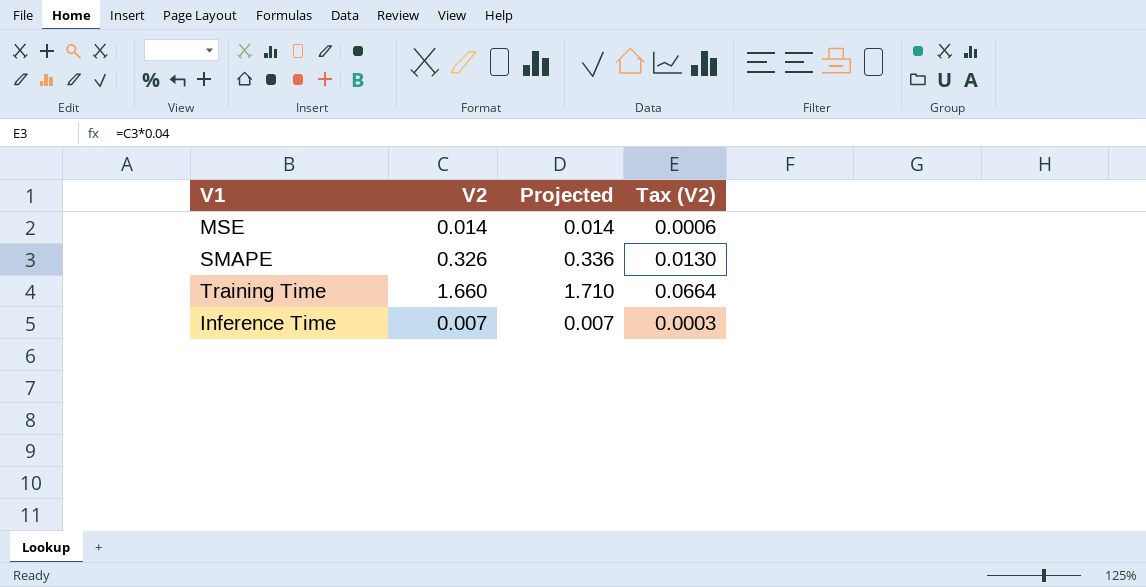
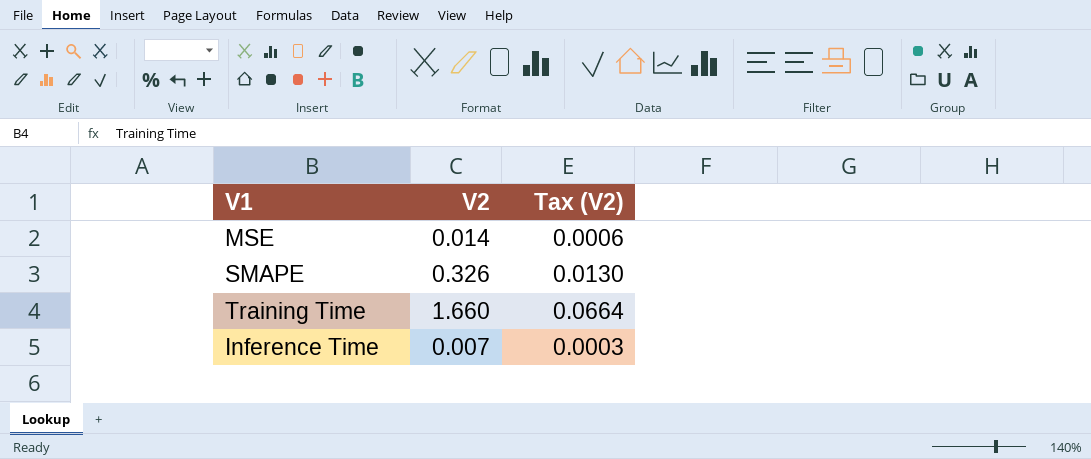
column Projected | formula: [V2] * 1.03 -> none

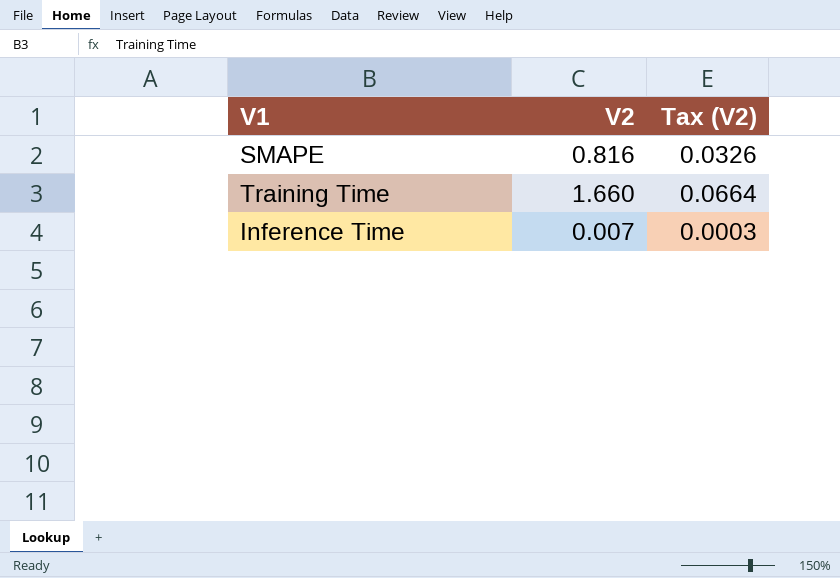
row MSE: 0.014 | 0.0006 -> none
SMAPE | V2: 0.326 -> 0.816
SMAPE | Tax (V2): 0.0130 -> 0.0326

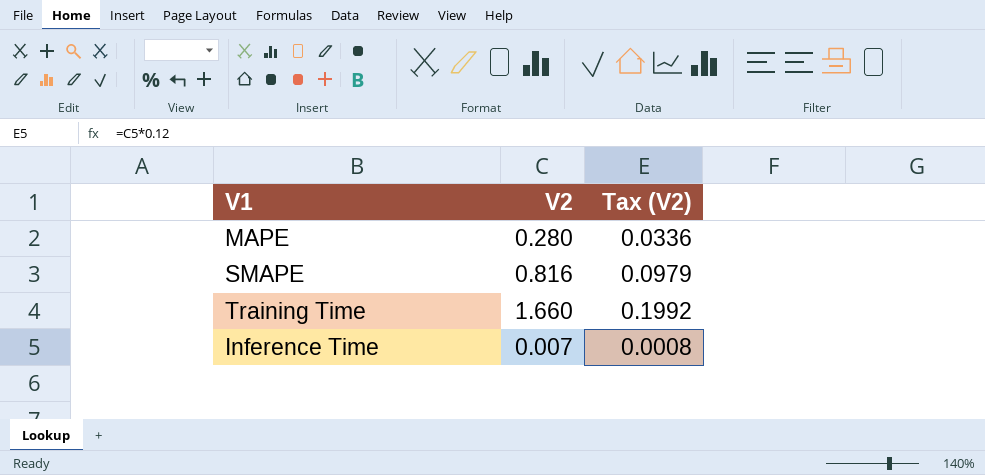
column Tax (V2) | formula: [V2] * 0.04 -> [V2] * 0.12
row MAPE: none -> 0.280 | 0.0336

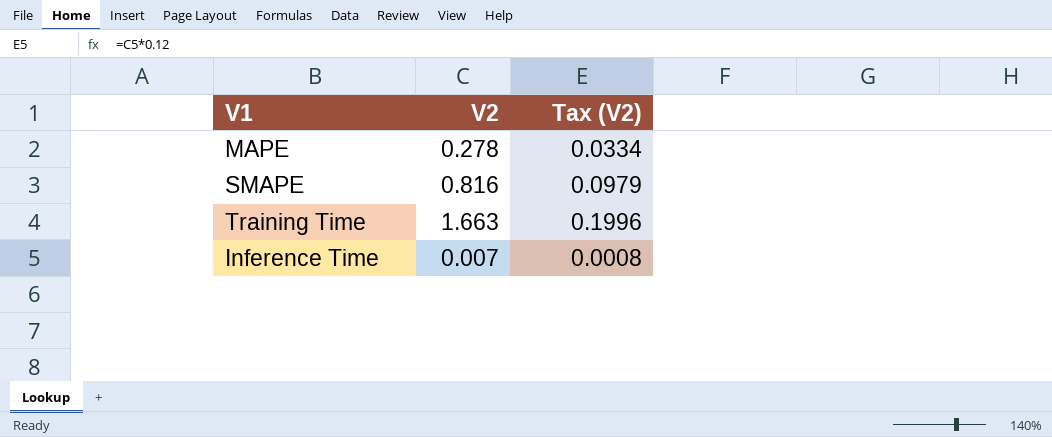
MAPE | V2: 0.280 -> 0.278
MAPE | Tax (V2): 0.0336 -> 0.0334
Training Time | V2: 1.660 -> 1.663
Training Time | Tax (V2): 0.1992 -> 0.1996

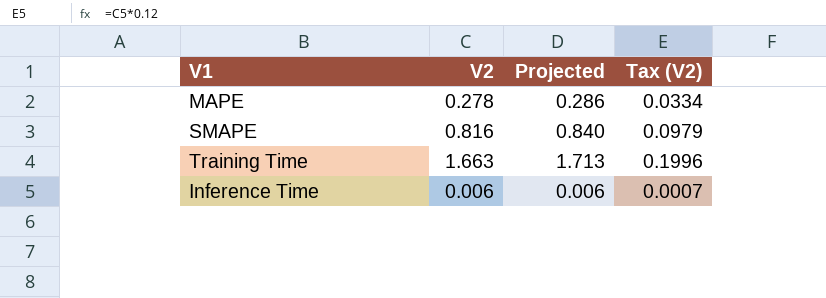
column Projected | formula: none -> [V2] * 1.03
Inference Time | V2: 0.007 -> 0.006
Inference Time | Tax (V2): 0.0008 -> 0.0007

